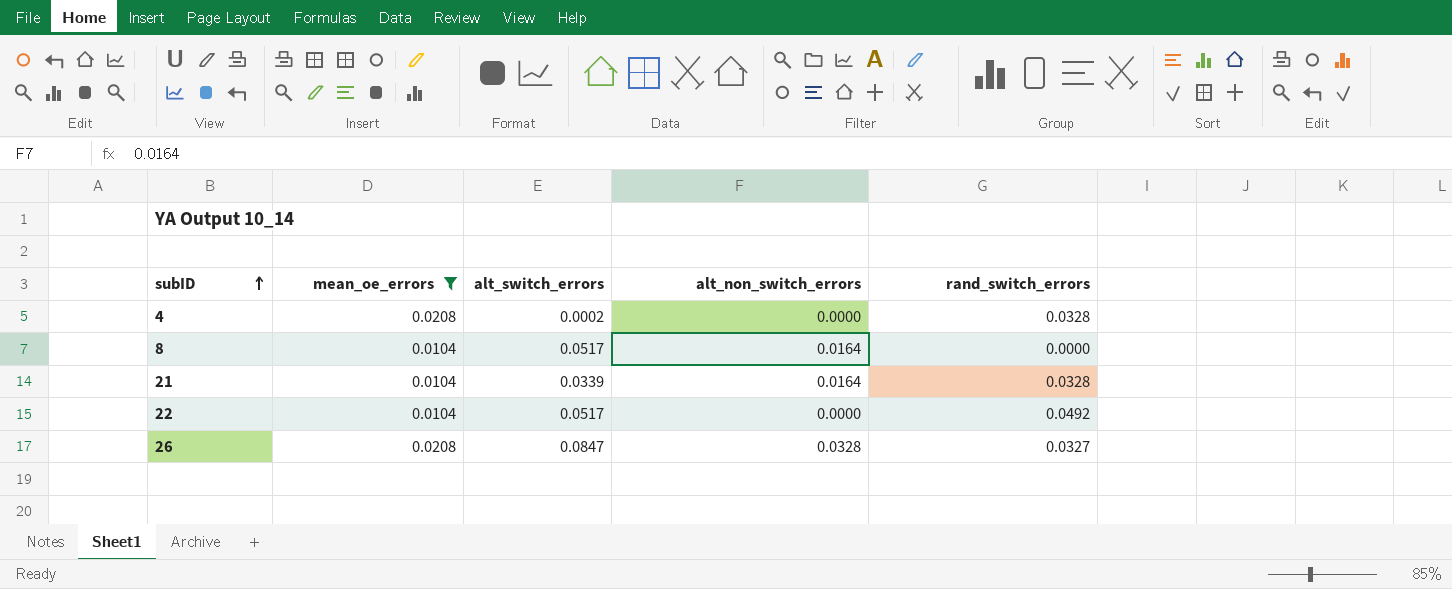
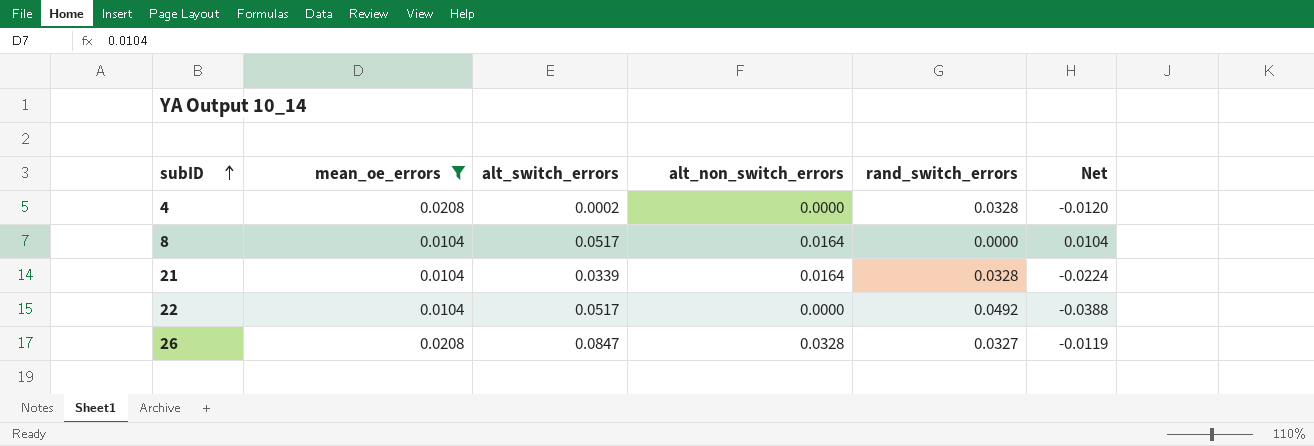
column Net | formula: none -> [mean_oe_errors] - [rand_switch_errors]

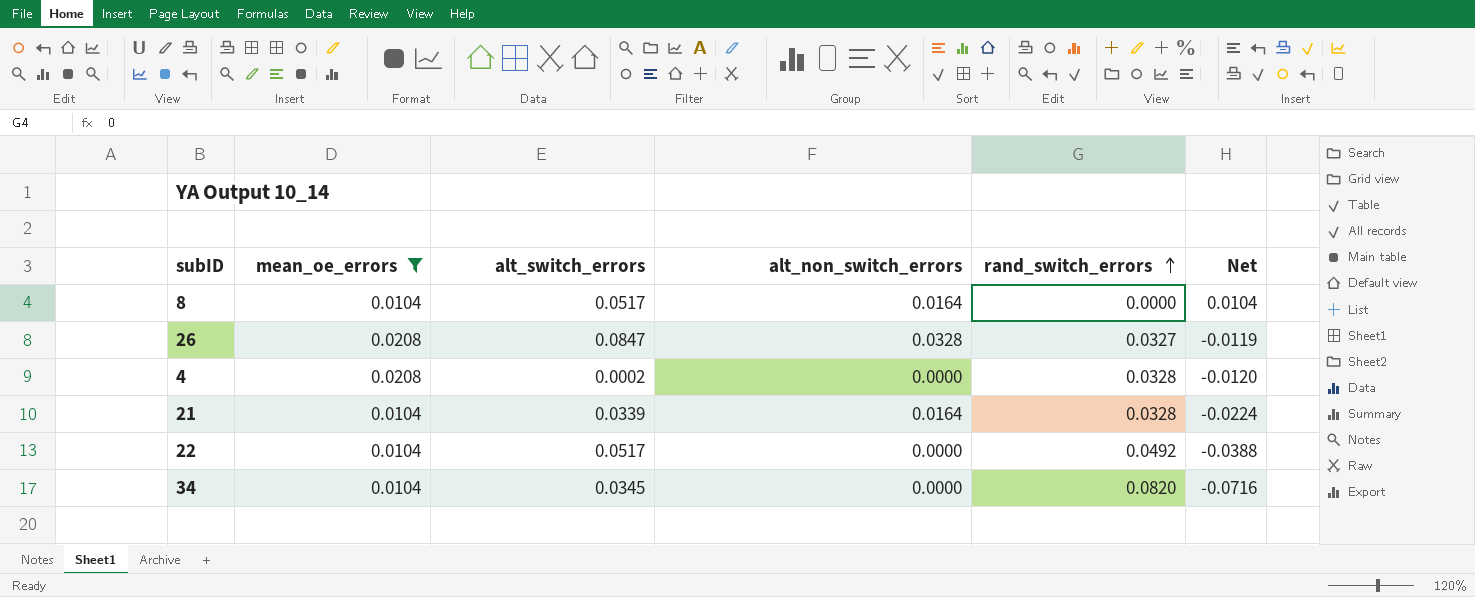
row order: subID ascending -> rand_switch_errors ascending
row 34: none -> 0.0104 | 0.0345 | 0.0000 | 0.0820 | -0.0716

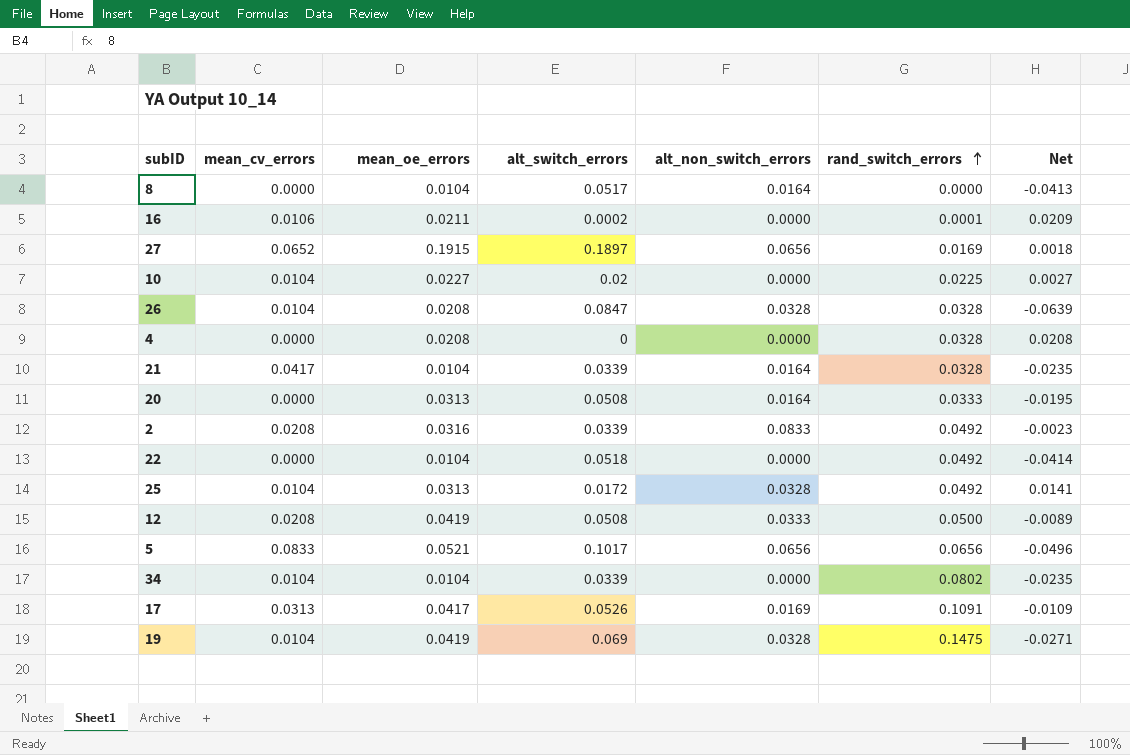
filter: mean_oe_errors <= 0.0208 -> none
column mean_cv_errors | position: none -> 2
column Net | formula: [mean_oe_errors] - [rand_switch_errors] -> [mean_oe_errors] - [alt_switch_errors]
26 | rand_switch_errors: 0.0327 -> 0.0328
4 | alt_switch_errors: 0.0002 -> 0
22 | alt_switch_errors: 0.0517 -> 0.0518
34 | alt_switch_errors: 0.0345 -> 0.0339
34 | rand_switch_errors: 0.0820 -> 0.0802

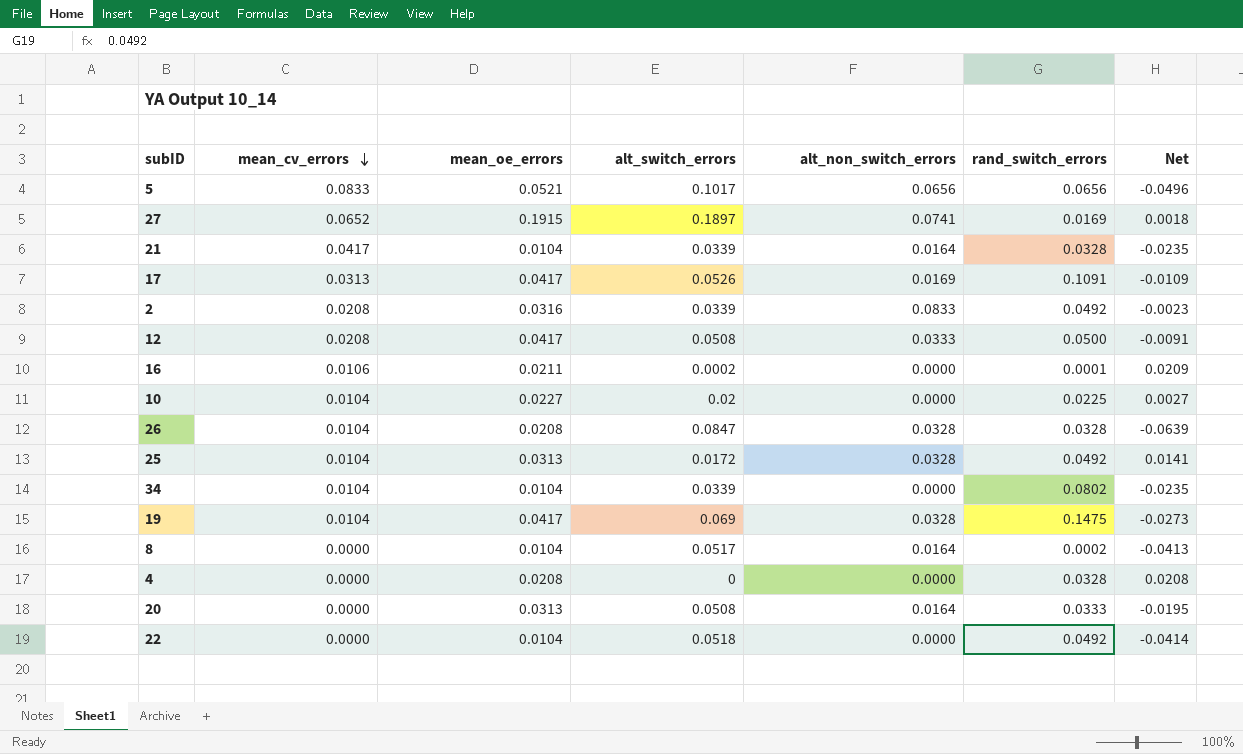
row order: rand_switch_errors ascending -> mean_cv_errors descending
27 | alt_non_switch_errors: 0.0656 -> 0.0741
12 | mean_oe_errors: 0.0419 -> 0.0417
12 | Net: -0.0089 -> -0.0091
19 | mean_oe_errors: 0.0419 -> 0.0417
19 | Net: -0.0271 -> -0.0273
8 | rand_switch_errors: 0.0000 -> 0.0002

